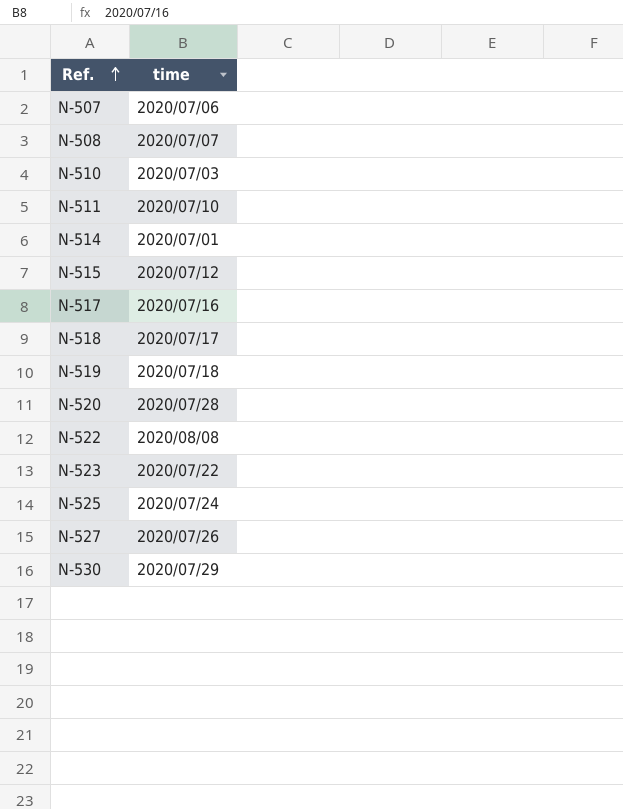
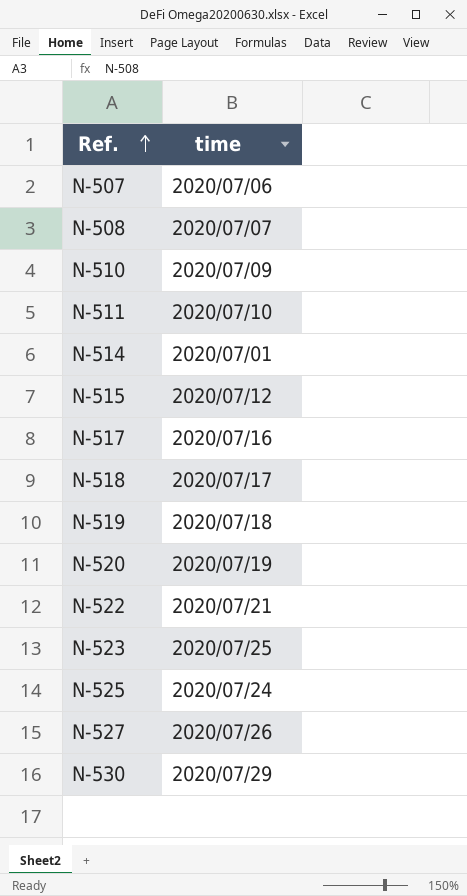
N-510 | time: 2020/07/03 -> 2020/07/09
N-520 | time: 2020/07/28 -> 2020/07/19
N-522 | time: 2020/08/08 -> 2020/07/21
N-523 | time: 2020/07/22 -> 2020/07/25

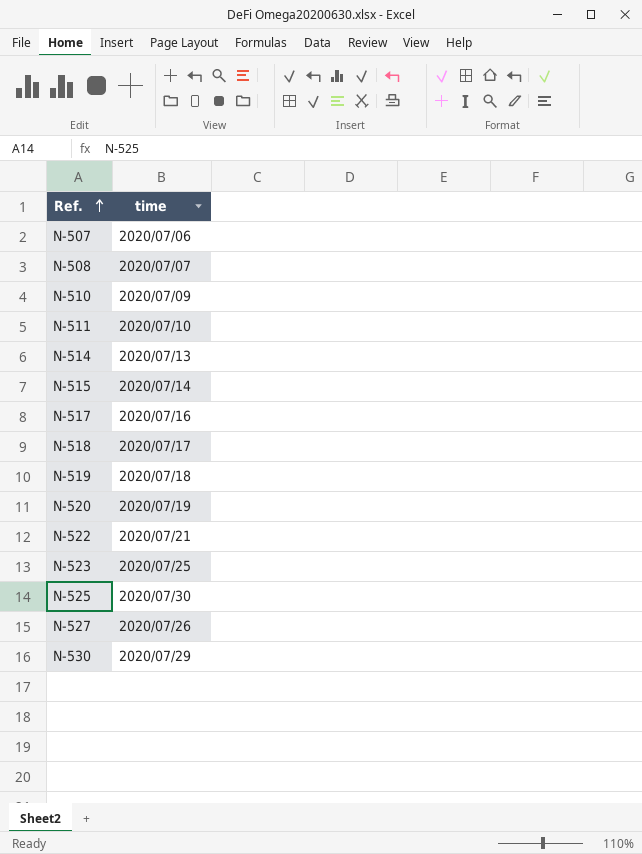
N-514 | time: 2020/07/01 -> 2020/07/13
N-515 | time: 2020/07/12 -> 2020/07/14
N-525 | time: 2020/07/24 -> 2020/07/30

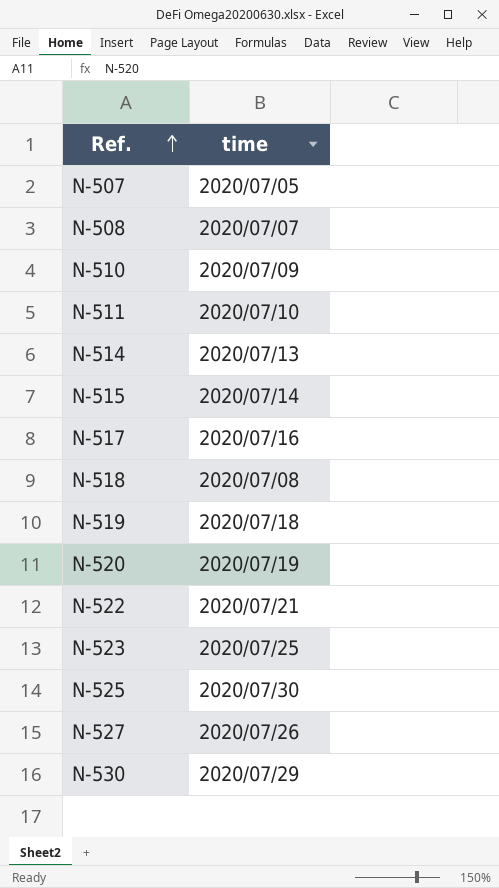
N-507 | time: 2020/07/06 -> 2020/07/05
N-518 | time: 2020/07/17 -> 2020/07/08

